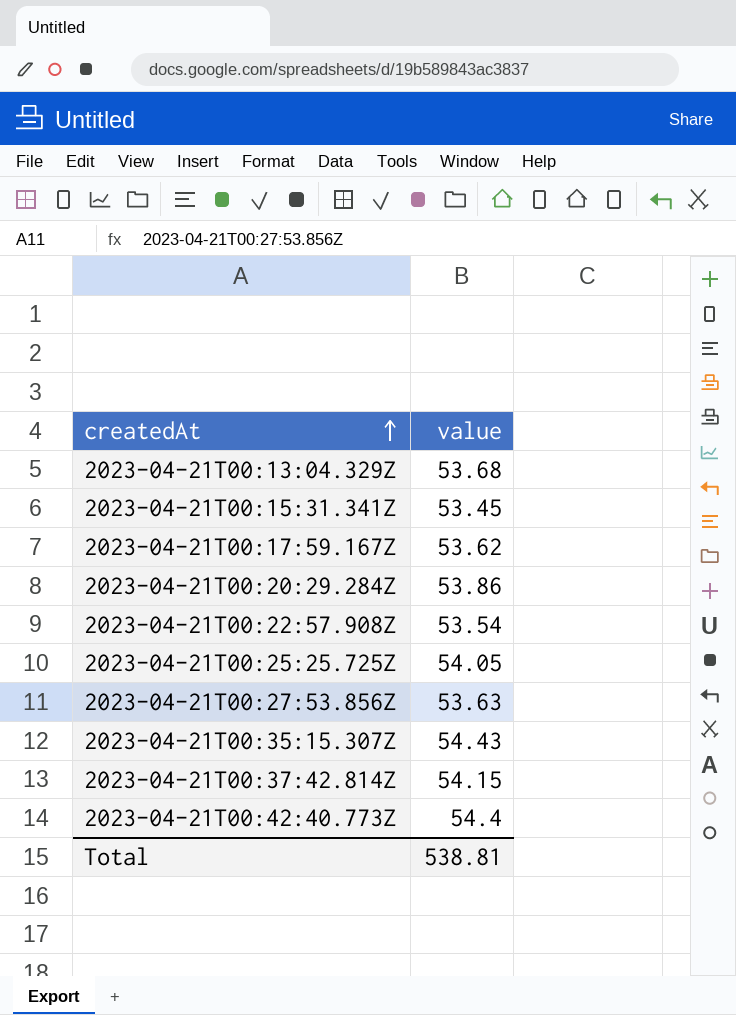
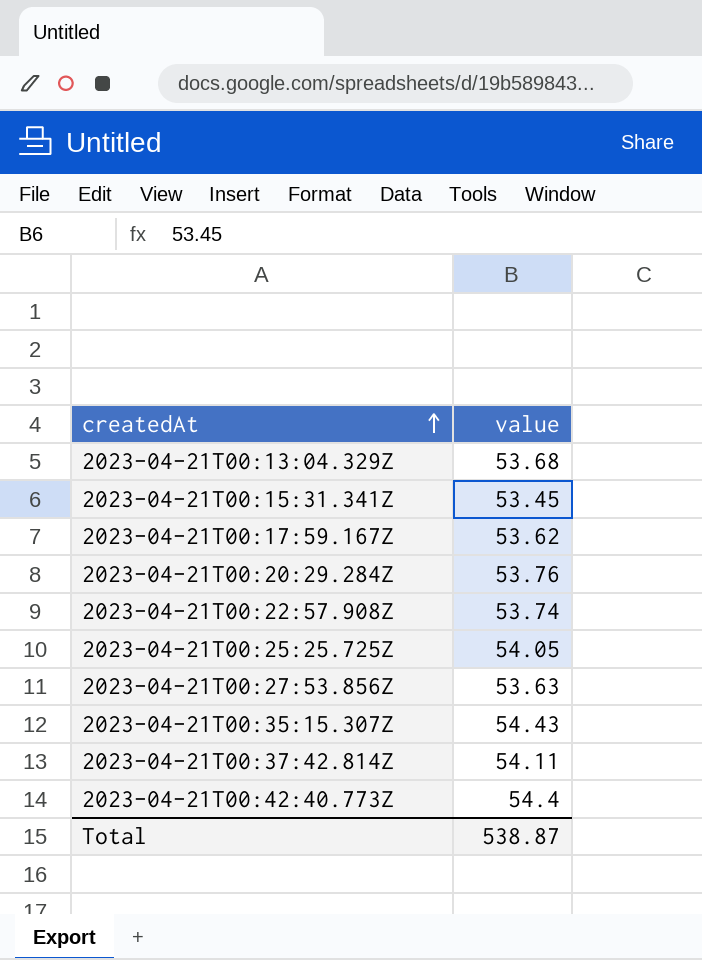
2023-04-21T00:20:29.284Z | value: 53.86 -> 53.76
2023-04-21T00:22:57.908Z | value: 53.54 -> 53.74
2023-04-21T00:37:42.814Z | value: 54.15 -> 54.11
Total | value: 538.81 -> 538.87

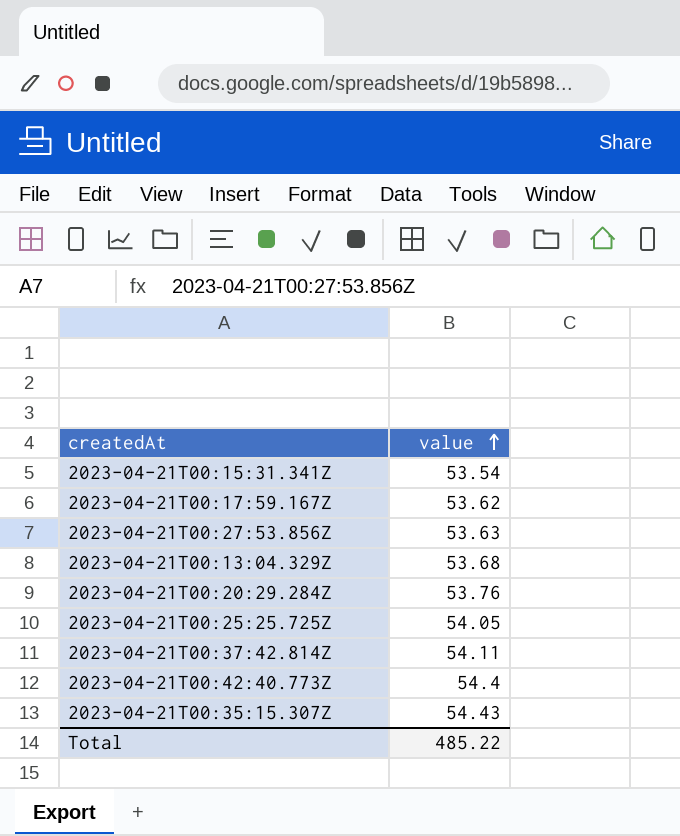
row order: createdAt ascending -> value ascending
row 2023-04-21T00:22:57.908Z: 53.74 -> none
2023-04-21T00:15:31.341Z | value: 53.45 -> 53.54
Total | value: 538.87 -> 485.22

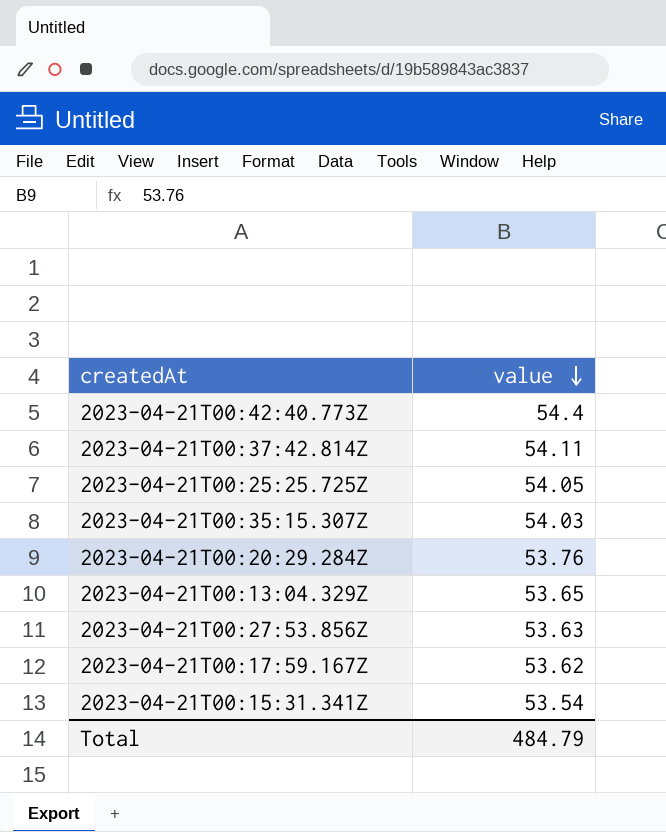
row order: value ascending -> value descending
2023-04-21T00:35:15.307Z | value: 54.43 -> 54.03
2023-04-21T00:13:04.329Z | value: 53.68 -> 53.65
Total | value: 485.22 -> 484.79

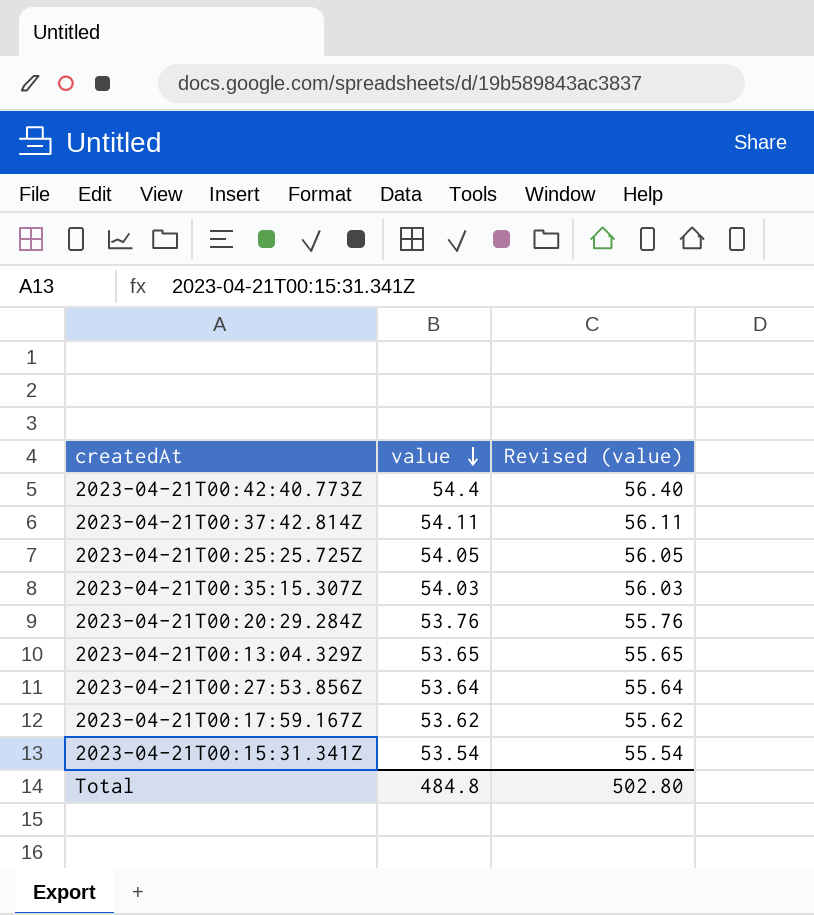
column Revised (value) | formula: none -> [value] + 2
2023-04-21T00:27:53.856Z | value: 53.63 -> 53.64
Total | value: 484.79 -> 484.8

